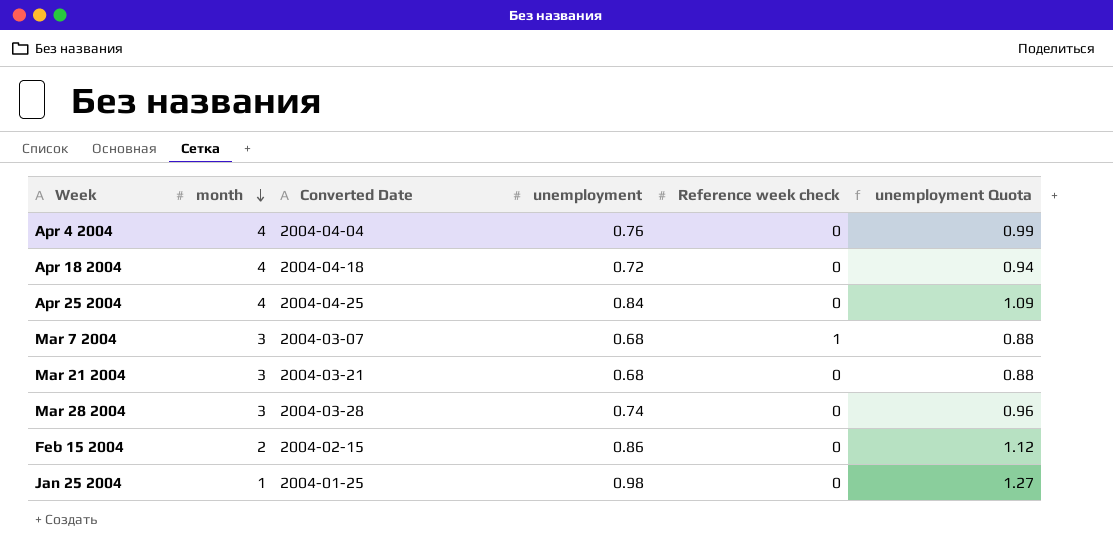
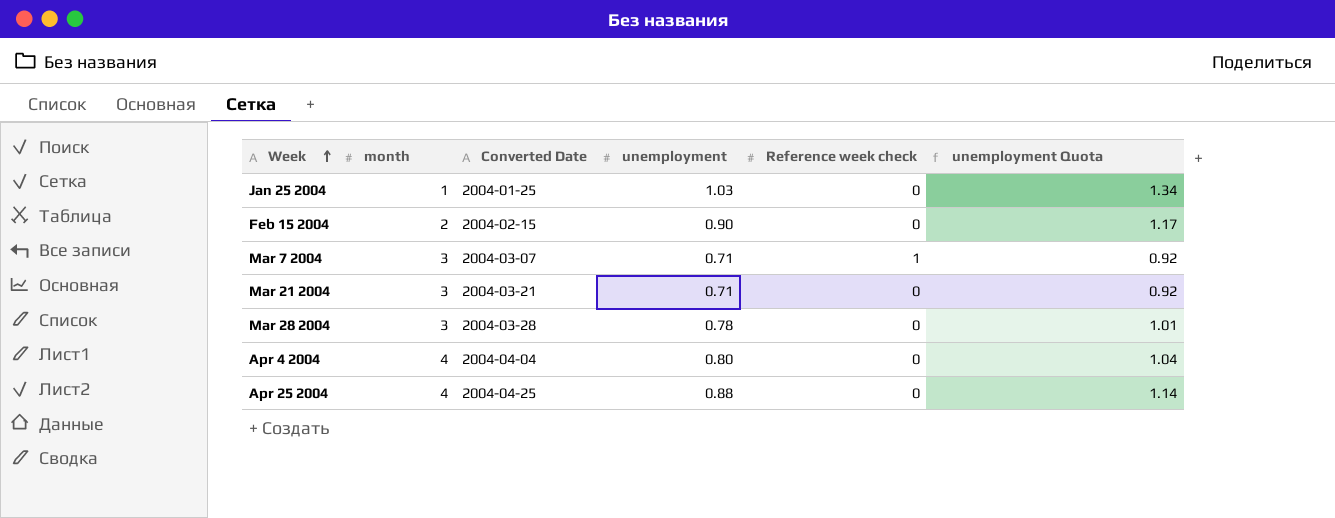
row order: month descending -> Week ascending
row Apr 18 2004: 4 | 2004-04-18 | 0.72 | 0 | 0.94 -> none
Jan 25 2004 | unemployment: 0.98 -> 1.03
Jan 25 2004 | unemployment Quota: 1.27 -> 1.34
Feb 15 2004 | unemployment: 0.86 -> 0.90
Feb 15 2004 | unemployment Quota: 1.12 -> 1.17
Mar 7 2004 | unemployment: 0.68 -> 0.71
Mar 7 2004 | unemployment Quota: 0.88 -> 0.92
Mar 21 2004 | unemployment: 0.68 -> 0.71
Mar 21 2004 | unemployment Quota: 0.88 -> 0.92
Mar 28 2004 | unemployment: 0.74 -> 0.78
Mar 28 2004 | unemployment Quota: 0.96 -> 1.01
Apr 4 2004 | unemployment: 0.76 -> 0.80
Apr 4 2004 | unemployment Quota: 0.99 -> 1.04
Apr 25 2004 | unemployment: 0.84 -> 0.88
Apr 25 2004 | unemployment Quota: 1.09 -> 1.14

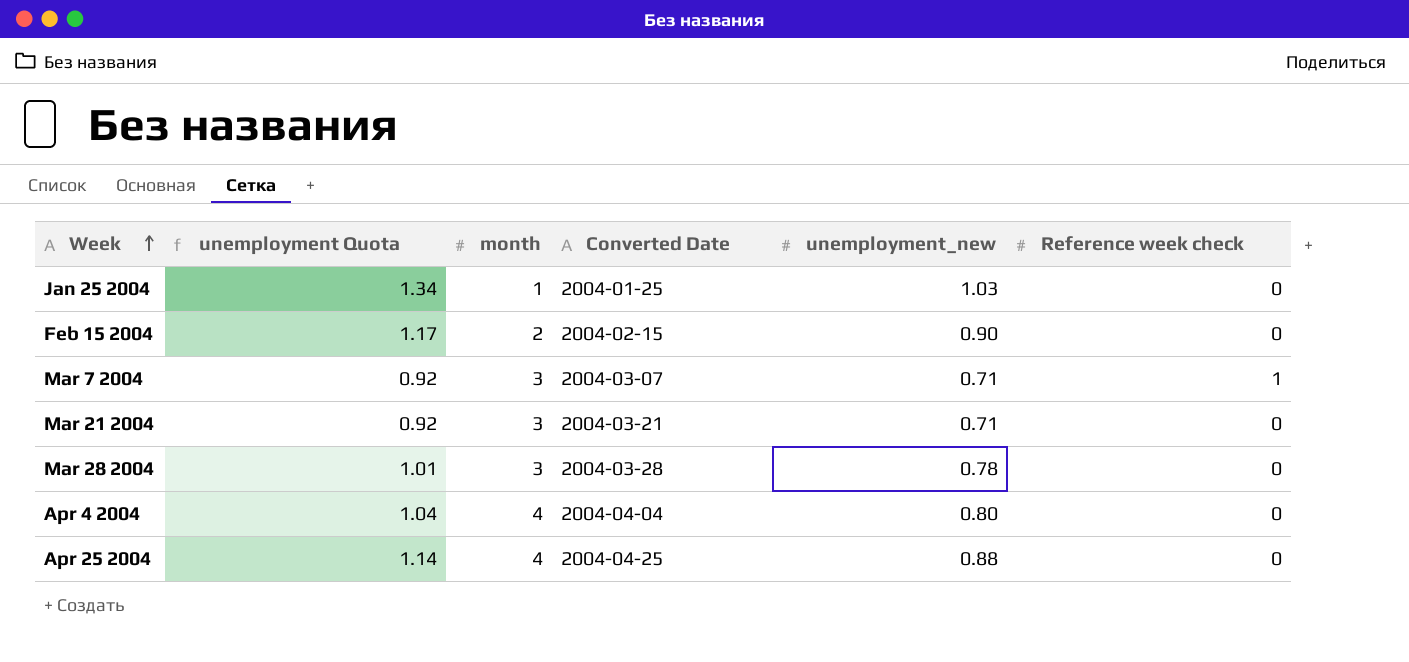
column unemployment Quota | position: 6 -> 2
column name: unemployment -> unemployment_new

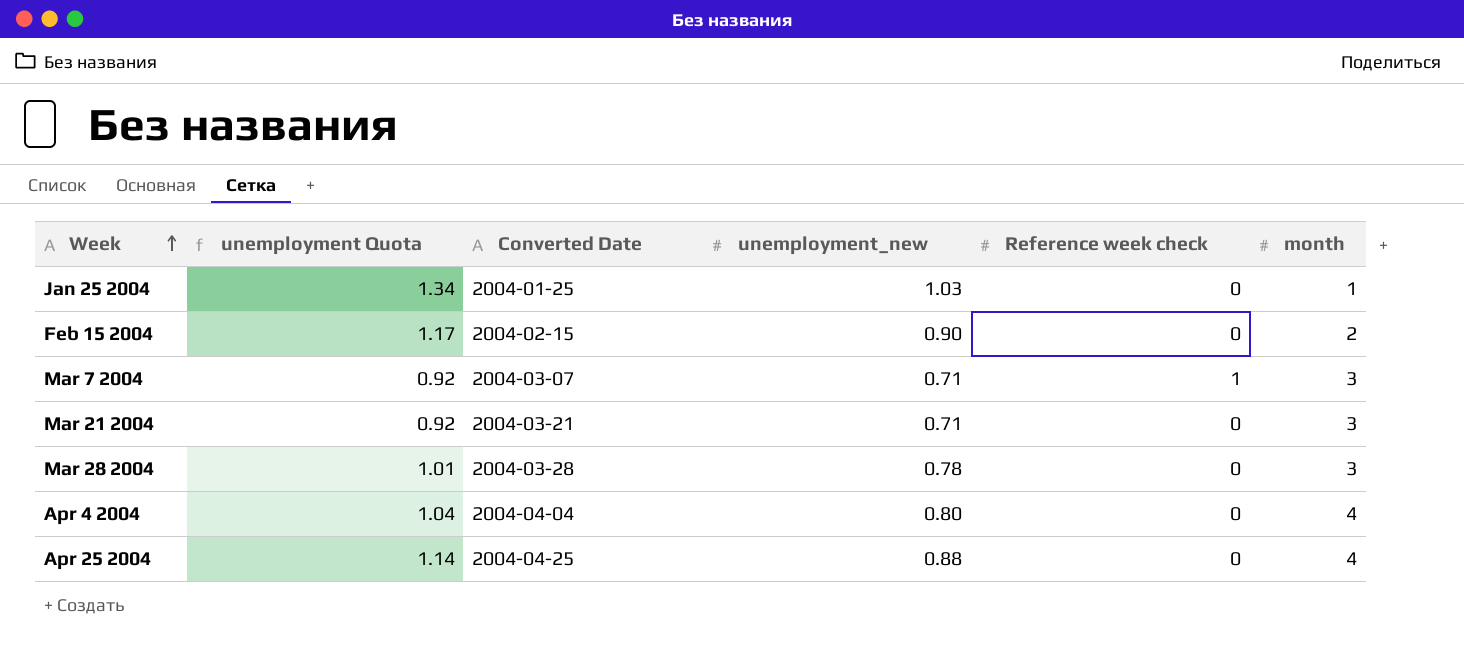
column month | position: 3 -> 6

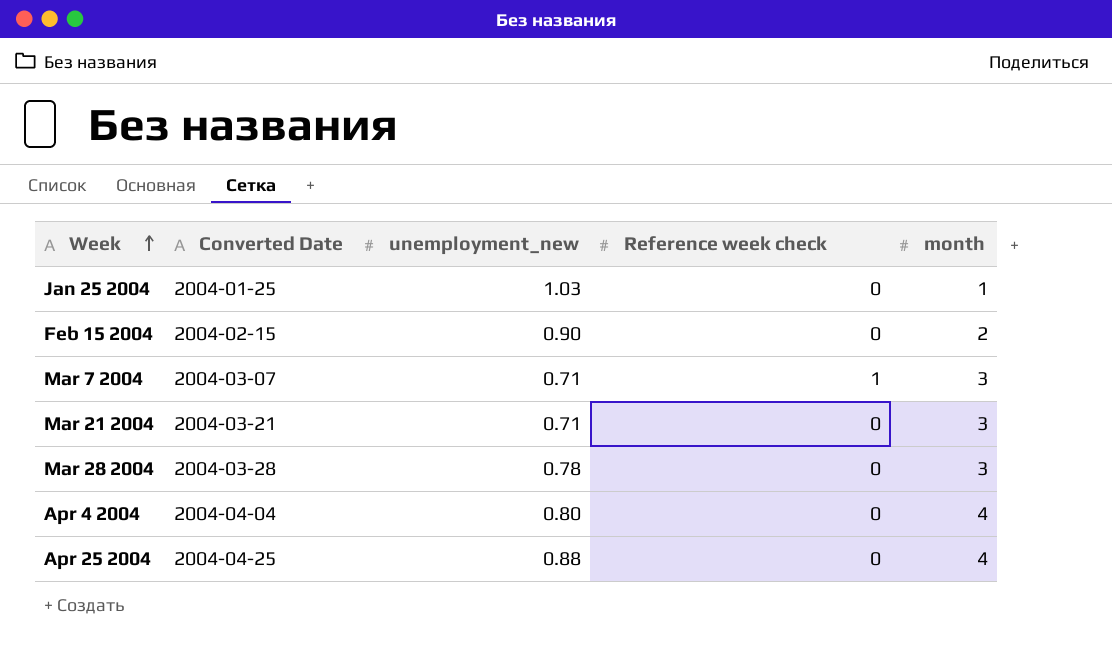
column unemployment Quota | formula: [unemployment_new] * 1.3 -> none

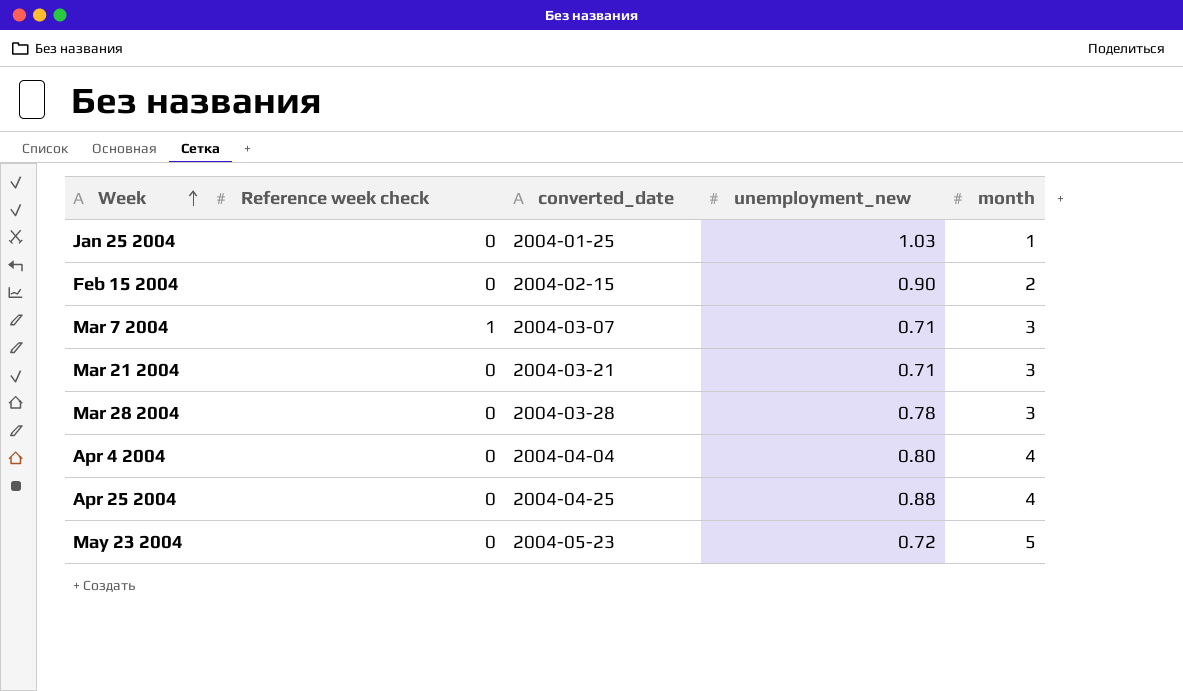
column Reference week check | position: 4 -> 2
column name: Converted Date -> converted_date
row May 23 2004: none -> 0 | 2004-05-23 | 0.72 | 5

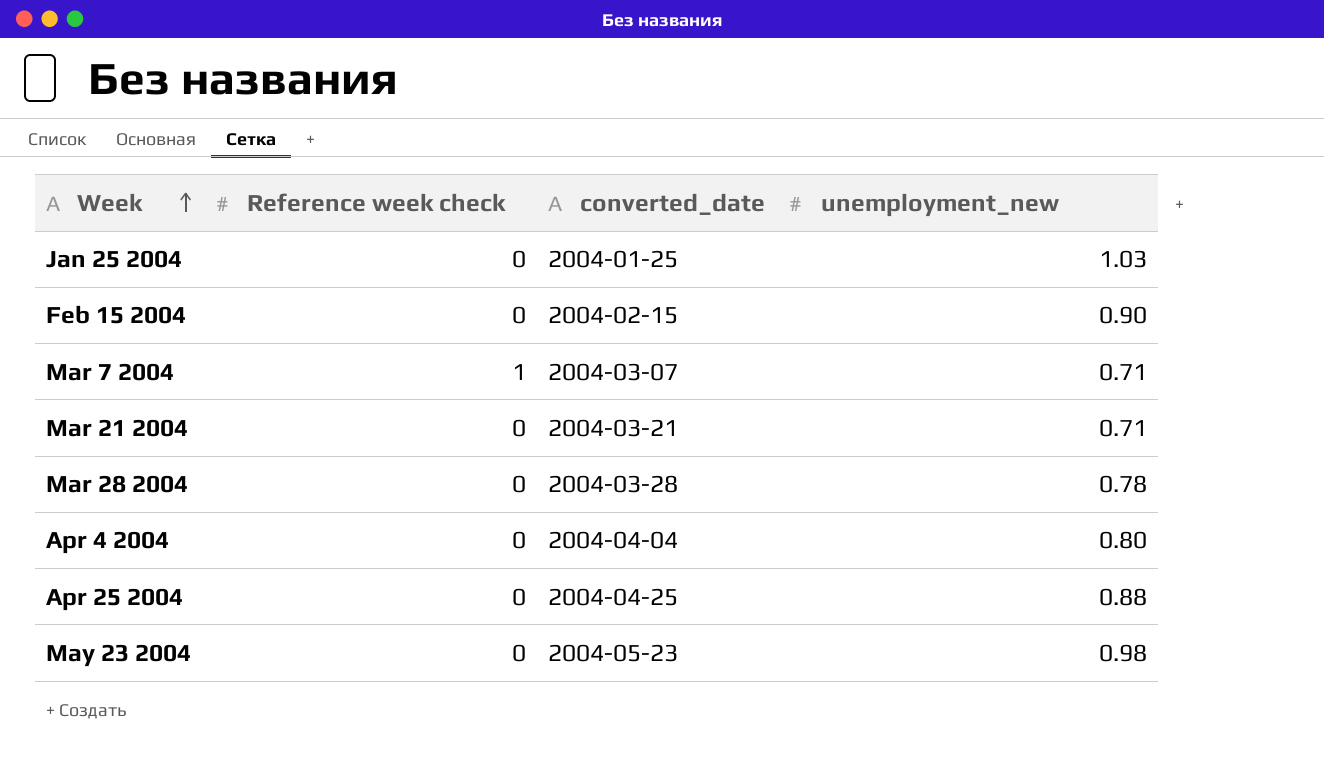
column month | position: 5 -> none
May 23 2004 | unemployment_new: 0.72 -> 0.98

